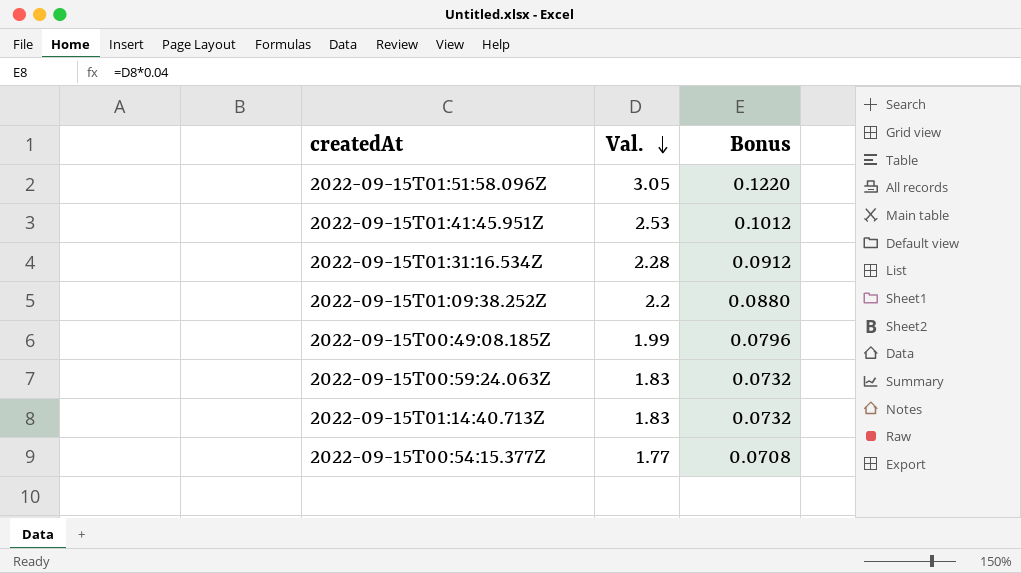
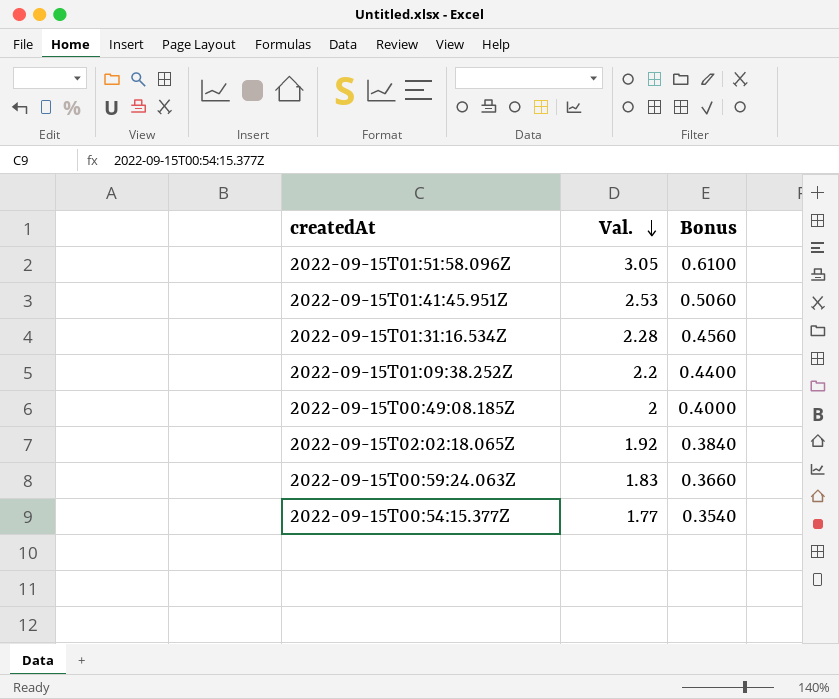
column Bonus | formula: [Val.] * 0.04 -> [Val.] * 0.2
row 2022-09-15T01:14:40.713Z: 1.83 | 0.0732 -> none
2022-09-15T00:49:08.185Z | Val.: 1.99 -> 2
row 2022-09-15T02:02:18.065Z: none -> 1.92 | 0.3840

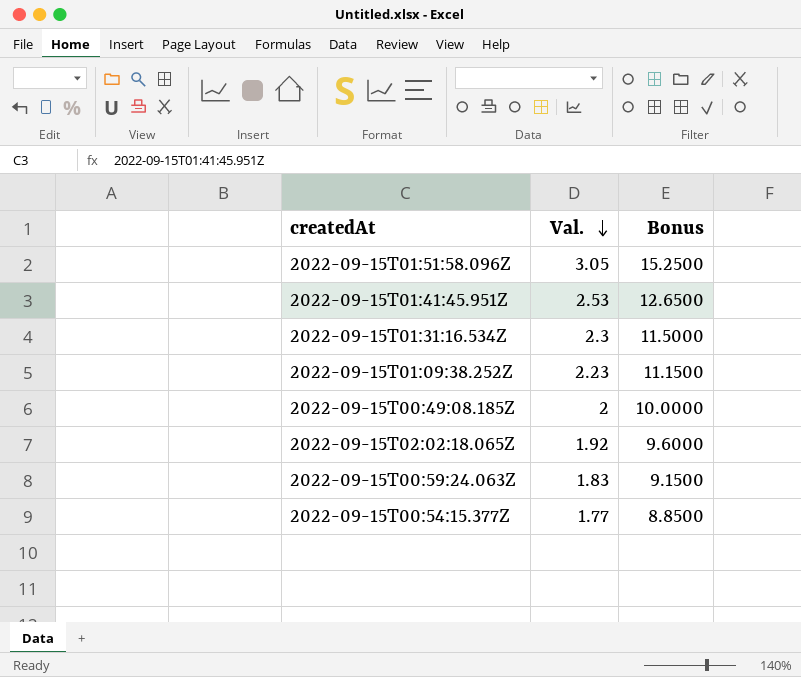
column Bonus | formula: [Val.] * 0.2 -> [Val.] * 5
2022-09-15T01:31:16.534Z | Val.: 2.28 -> 2.3
2022-09-15T01:09:38.252Z | Val.: 2.2 -> 2.23

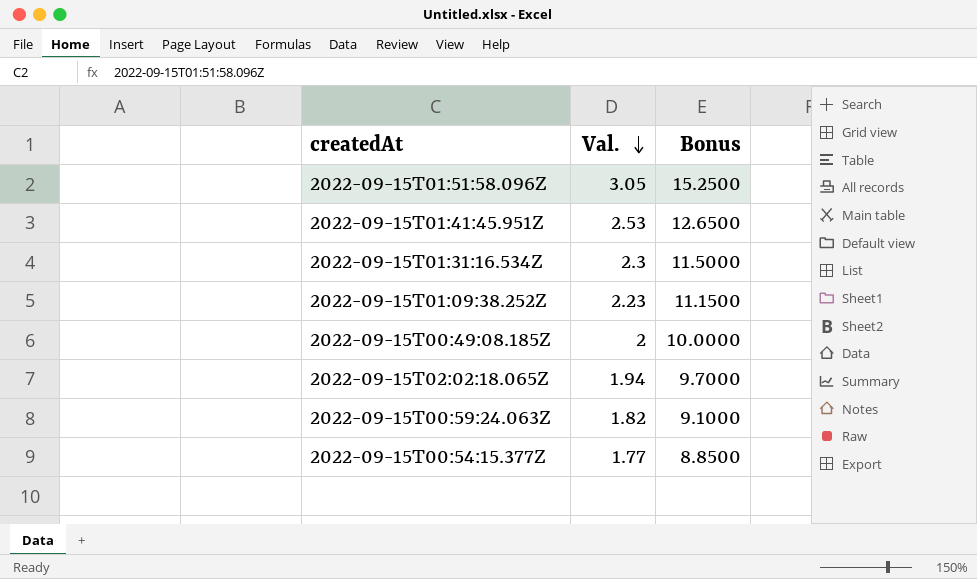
2022-09-15T02:02:18.065Z | Val.: 1.92 -> 1.94
2022-09-15T02:02:18.065Z | Bonus: 9.6000 -> 9.7000
2022-09-15T00:59:24.063Z | Val.: 1.83 -> 1.82
2022-09-15T00:59:24.063Z | Bonus: 9.1500 -> 9.1000

